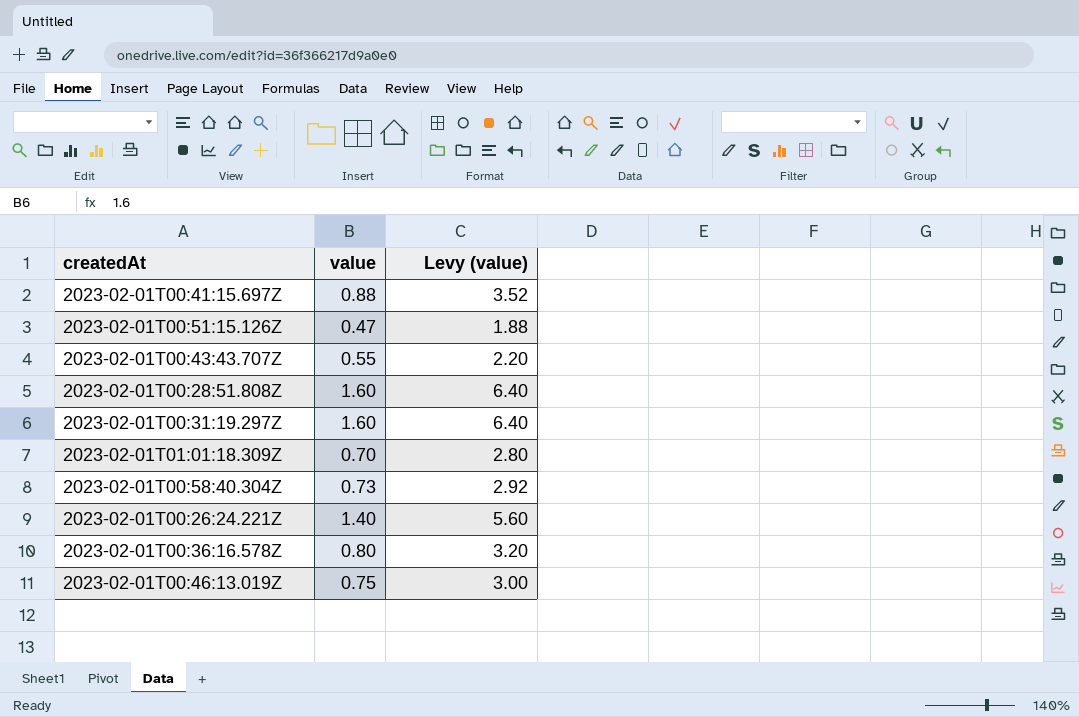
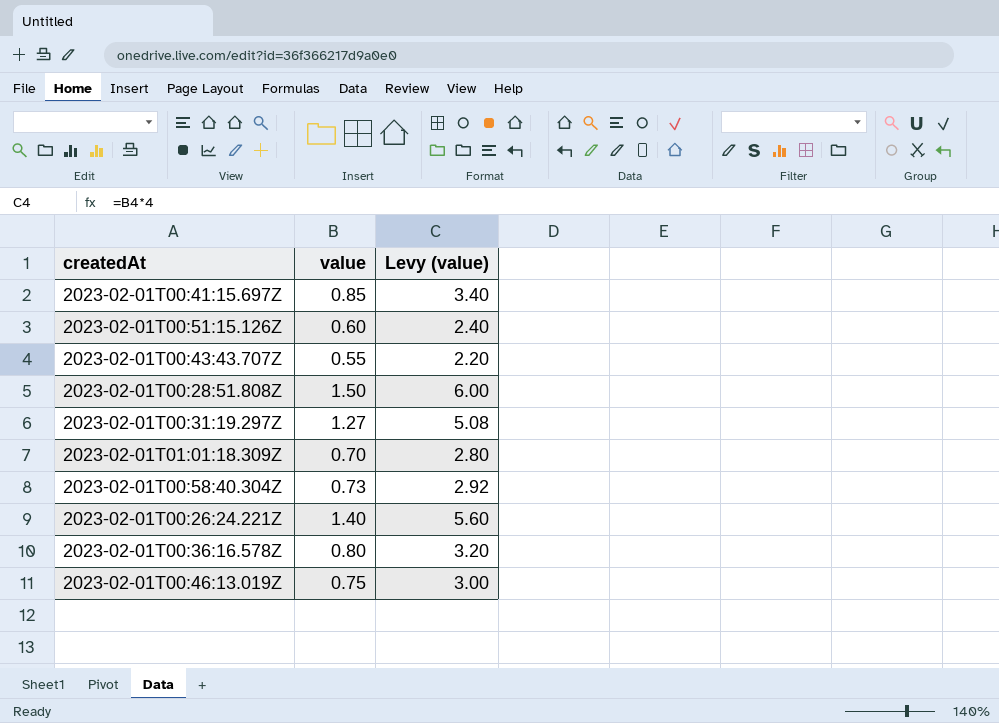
2023-02-01T00:41:15.697Z | value: 0.88 -> 0.85
2023-02-01T00:41:15.697Z | Levy (value): 3.52 -> 3.40
2023-02-01T00:51:15.126Z | value: 0.47 -> 0.60
2023-02-01T00:51:15.126Z | Levy (value): 1.88 -> 2.40
2023-02-01T00:28:51.808Z | value: 1.60 -> 1.50
2023-02-01T00:28:51.808Z | Levy (value): 6.40 -> 6.00
2023-02-01T00:31:19.297Z | value: 1.60 -> 1.27
2023-02-01T00:31:19.297Z | Levy (value): 6.40 -> 5.08

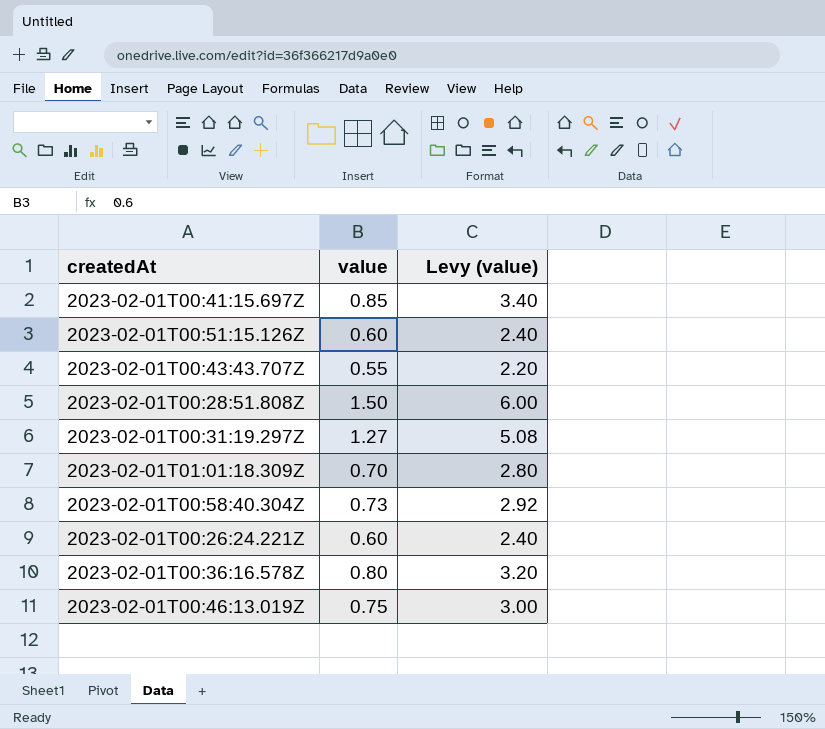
2023-02-01T00:26:24.221Z | value: 1.40 -> 0.60
2023-02-01T00:26:24.221Z | Levy (value): 5.60 -> 2.40

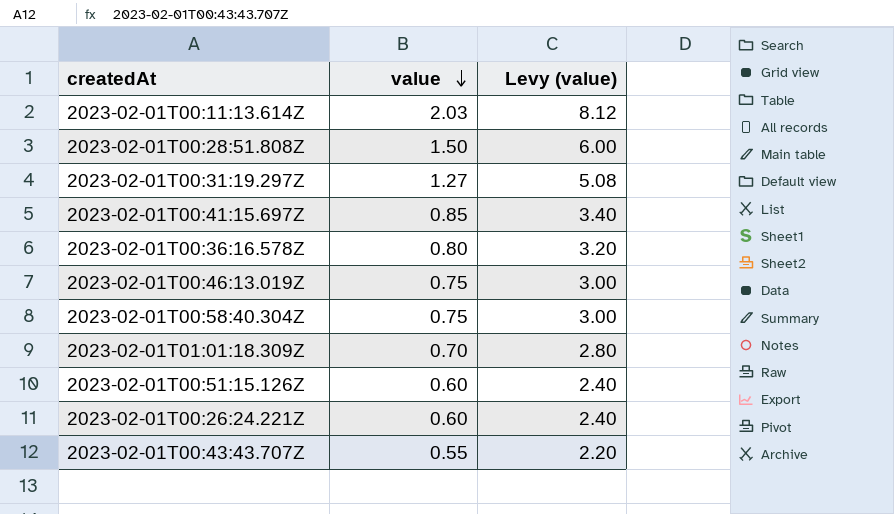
row order: none -> value descending
row 2023-02-01T00:11:13.614Z: none -> 2.03 | 8.12
2023-02-01T00:58:40.304Z | value: 0.73 -> 0.75
2023-02-01T00:58:40.304Z | Levy (value): 2.92 -> 3.00

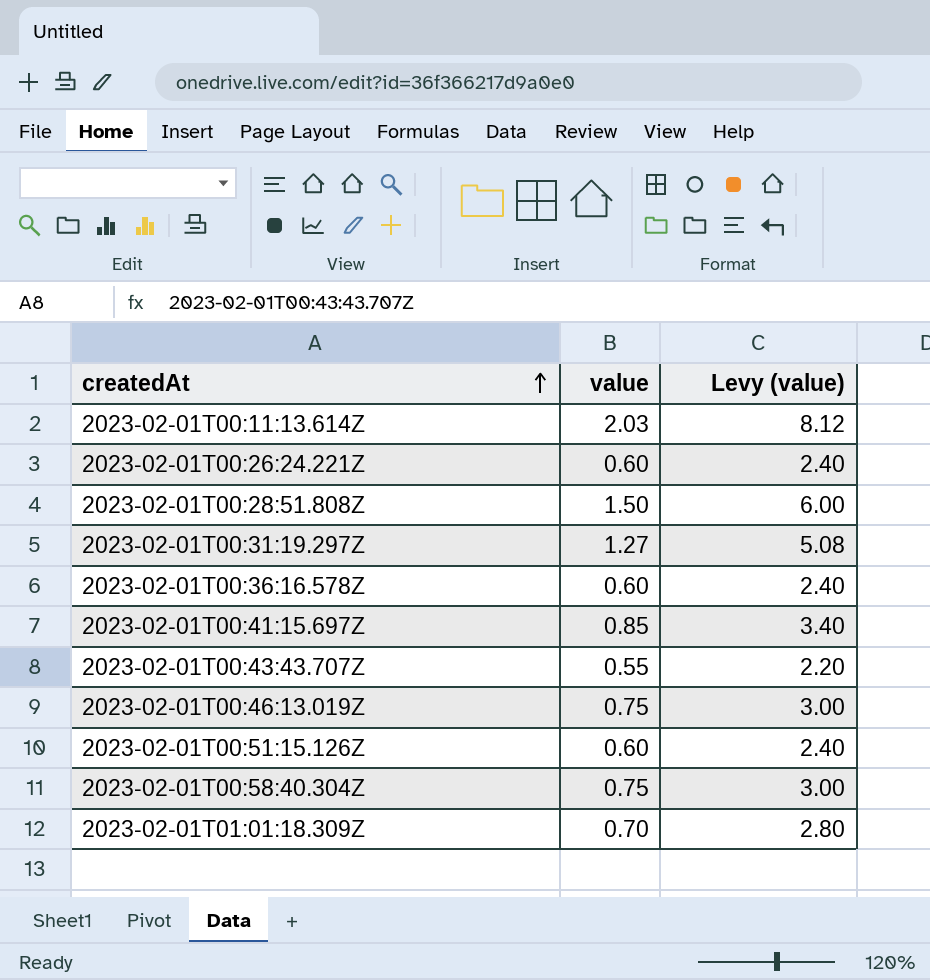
row order: value descending -> createdAt ascending
2023-02-01T00:36:16.578Z | value: 0.80 -> 0.60
2023-02-01T00:36:16.578Z | Levy (value): 3.20 -> 2.40

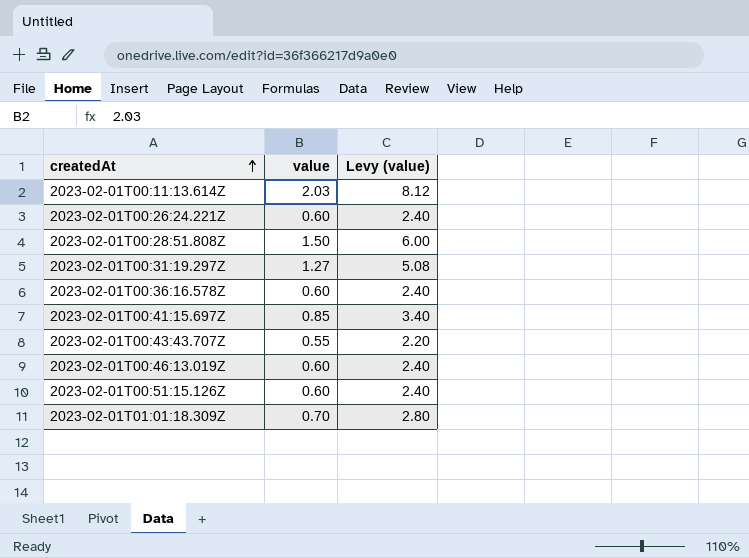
row 2023-02-01T00:58:40.304Z: 0.75 | 3.00 -> none
2023-02-01T00:46:13.019Z | value: 0.75 -> 0.60
2023-02-01T00:46:13.019Z | Levy (value): 3.00 -> 2.40

